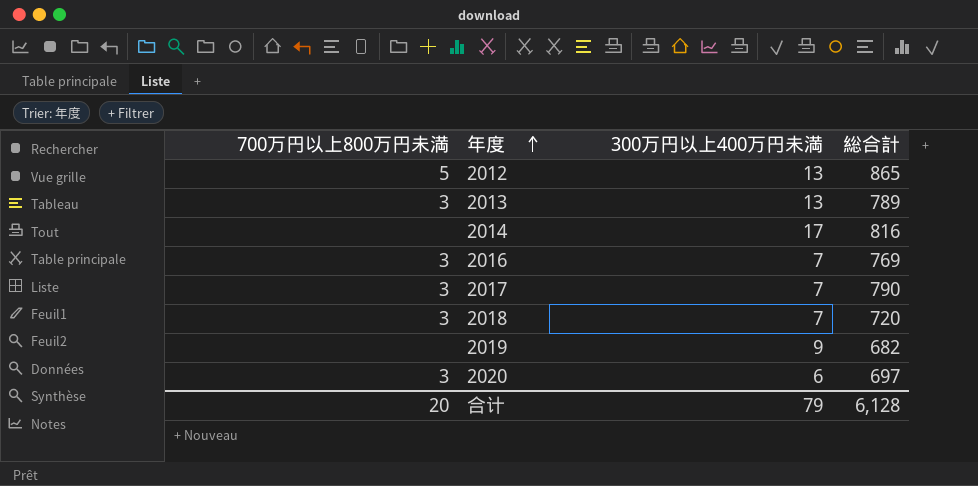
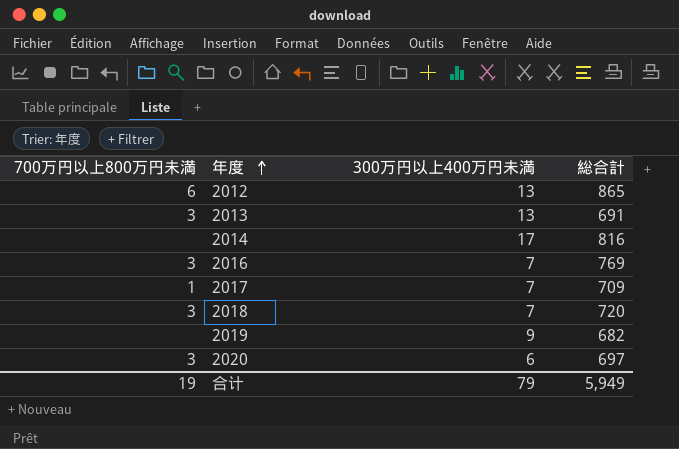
2012 | 700万円以上800万円未満: 5 -> 6
2013 | 総合計: 789 -> 691
2017 | 700万円以上800万円未満: 3 -> 1
2017 | 総合計: 790 -> 709
合计 | 700万円以上800万円未満: 20 -> 19
合计 | 総合計: 6,128 -> 5,949

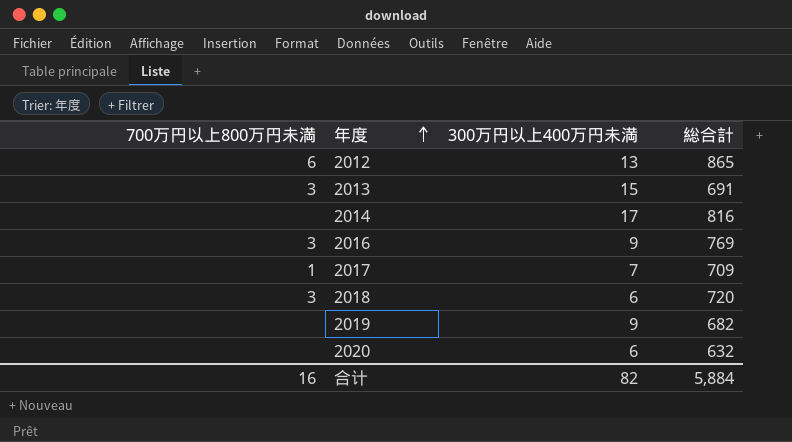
2013 | 300万円以上400万円未満: 13 -> 15
2016 | 300万円以上400万円未満: 7 -> 9
2018 | 300万円以上400万円未満: 7 -> 6
2020 | 700万円以上800万円未満: 3 -> none
2020 | 総合計: 697 -> 632
合计 | 700万円以上800万円未満: 19 -> 16
合计 | 300万円以上400万円未満: 79 -> 82
合计 | 総合計: 5,949 -> 5,884

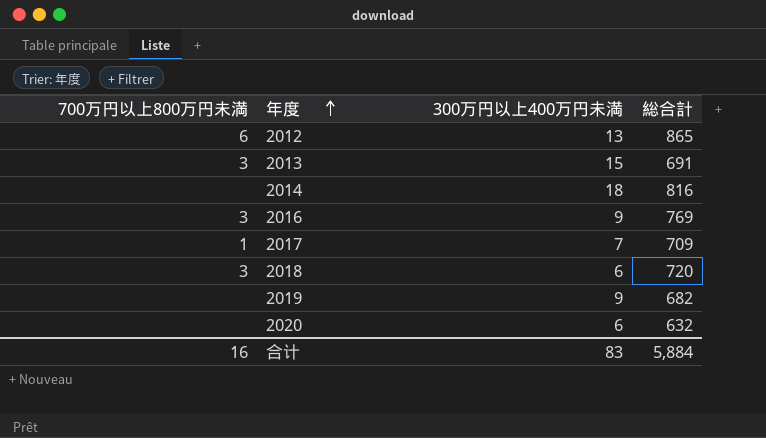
2014 | 300万円以上400万円未満: 17 -> 18
合计 | 300万円以上400万円未満: 82 -> 83

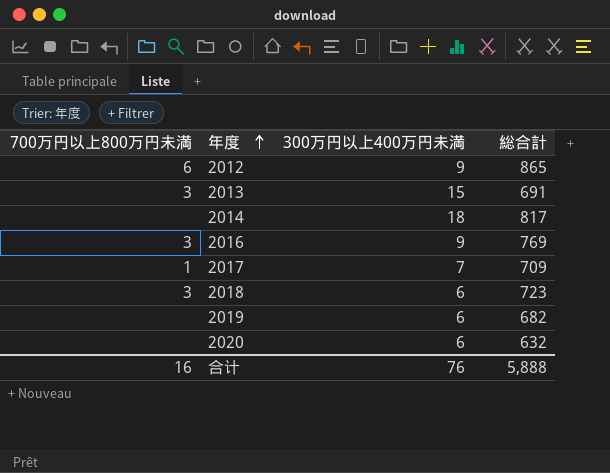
2012 | 300万円以上400万円未満: 13 -> 9
2014 | 総合計: 816 -> 817
2018 | 総合計: 720 -> 723
2019 | 300万円以上400万円未満: 9 -> 6
合计 | 300万円以上400万円未満: 83 -> 76
合计 | 総合計: 5,884 -> 5,888

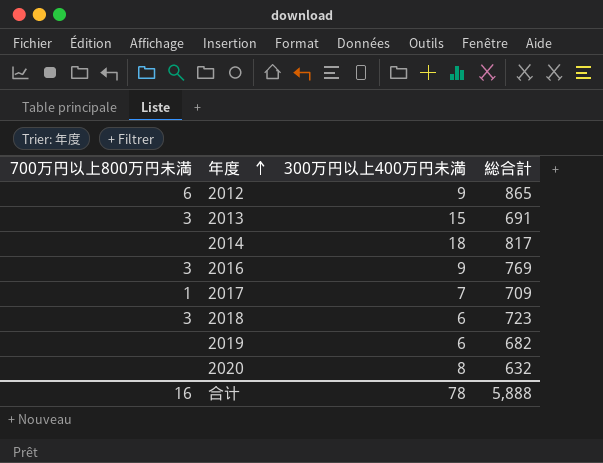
2020 | 300万円以上400万円未満: 6 -> 8
合计 | 300万円以上400万円未満: 76 -> 78

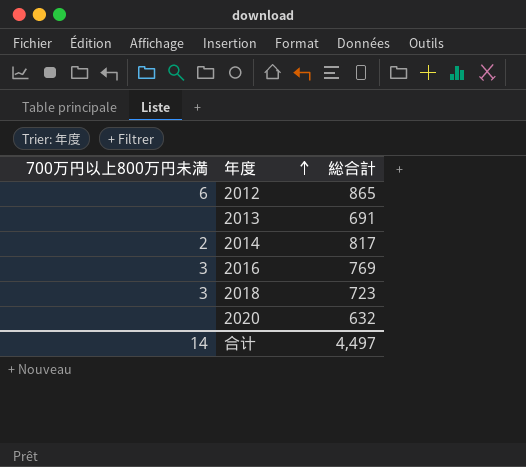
column 300万円以上400万円未満 | position: 3 -> none
row 2017: 1 | 7 | 709 -> none
row 2019: none | 6 | 682 -> none
2013 | 700万円以上800万円未満: 3 -> none
2014 | 700万円以上800万円未満: none -> 2
合计 | 700万円以上800万円未満: 16 -> 14
合计 | 総合計: 5,888 -> 4,497

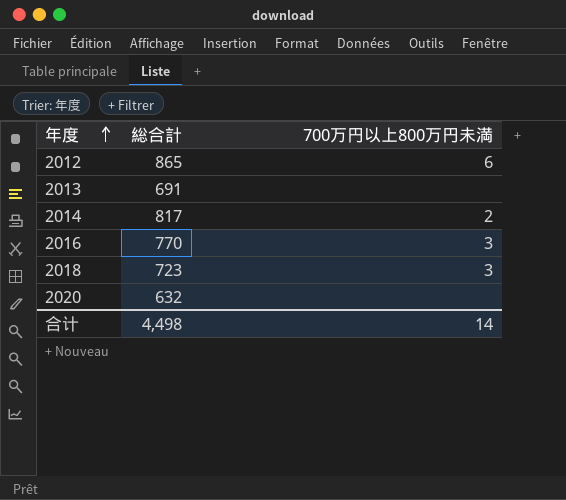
column 700万円以上800万円未満 | position: 1 -> 3
2016 | 総合計: 769 -> 770
合计 | 総合計: 4,497 -> 4,498

